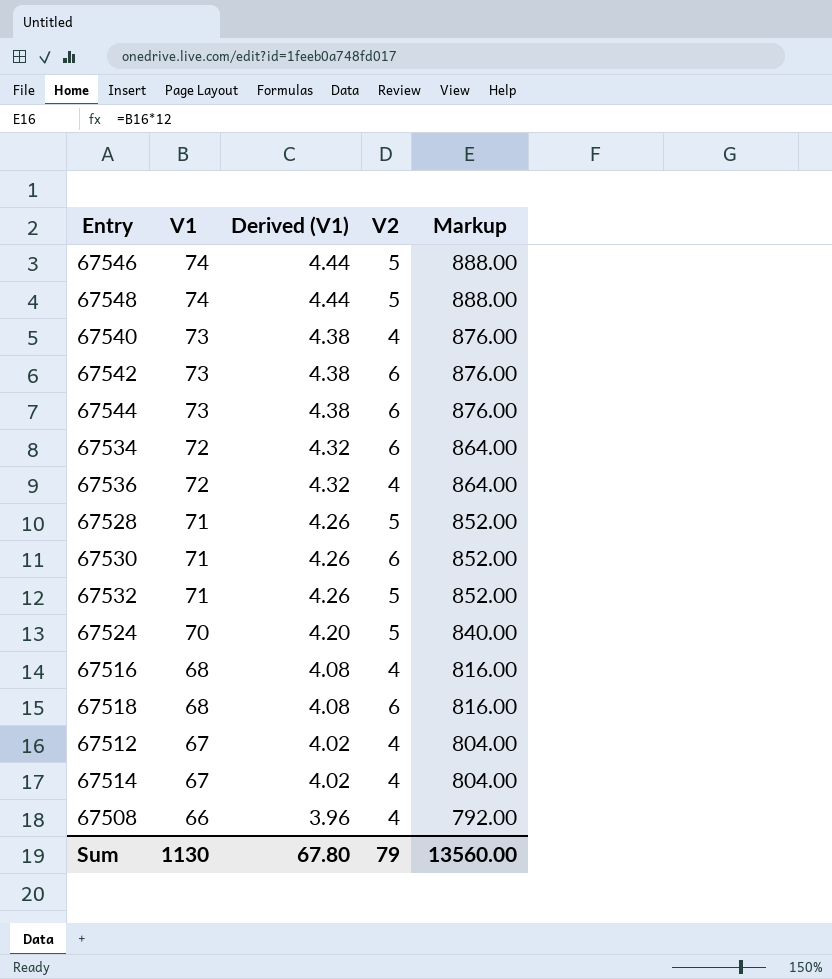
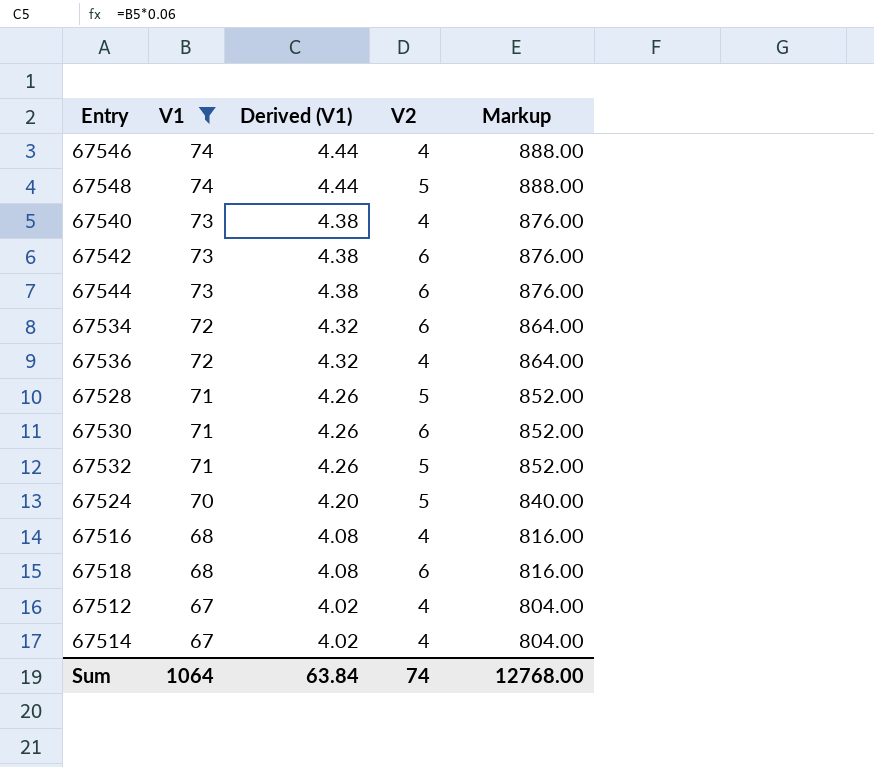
filter: none -> V1 != 66
67546 | V2: 5 -> 4
Sum | V1: 1130 -> 1064
Sum | Derived (V1): 67.80 -> 63.84
Sum | V2: 79 -> 74
Sum | Markup: 13560.00 -> 12768.00

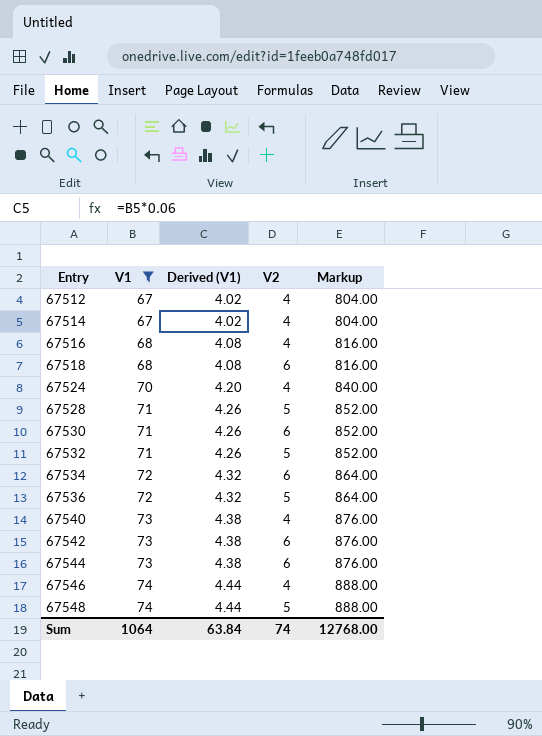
row order: V1 descending -> Entry ascending
67524 | V2: 5 -> 4
67536 | V2: 4 -> 5

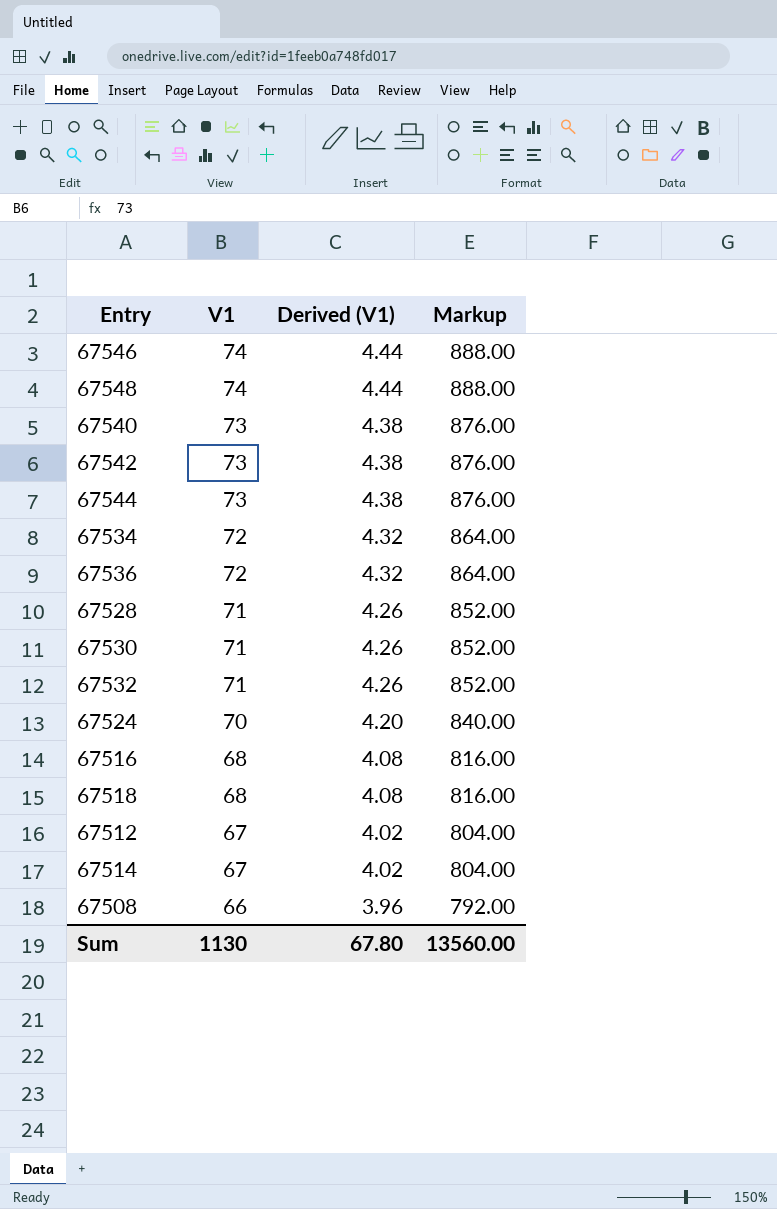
filter: V1 != 66 -> none
row order: Entry ascending -> V1 descending
column V2 | position: 4 -> none
Sum | V1: 1064 -> 1130
Sum | Derived (V1): 63.84 -> 67.80
Sum | Markup: 12768.00 -> 13560.00

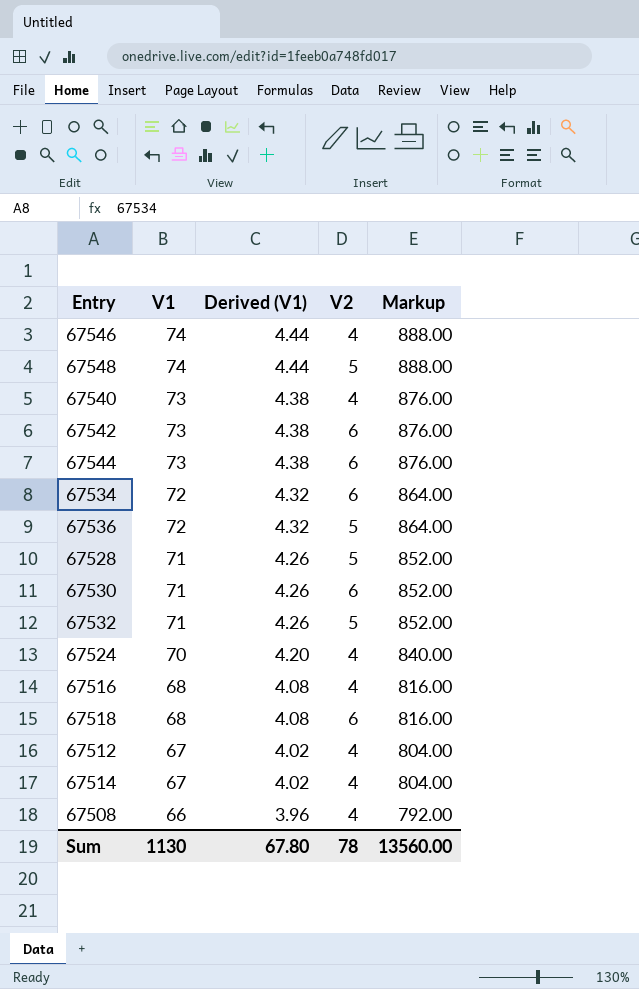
column V2 | position: none -> 4

